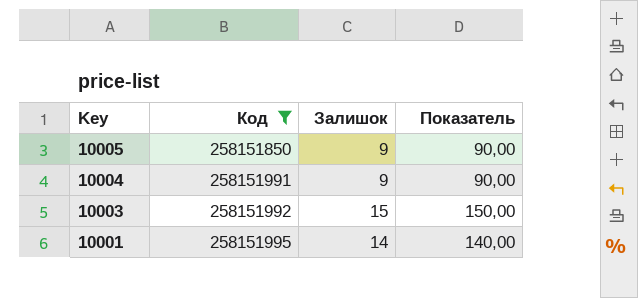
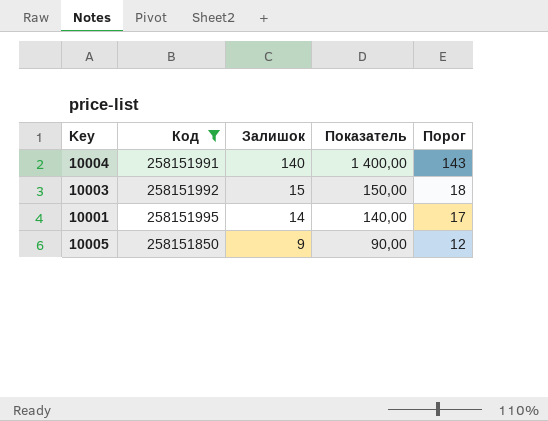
row order: Key descending -> Залишок descending
column Порог | formula: none -> [Залишок] + 3
10004 | Залишок: 9 -> 140
10004 | Показатель: 90,00 -> 1 400,00

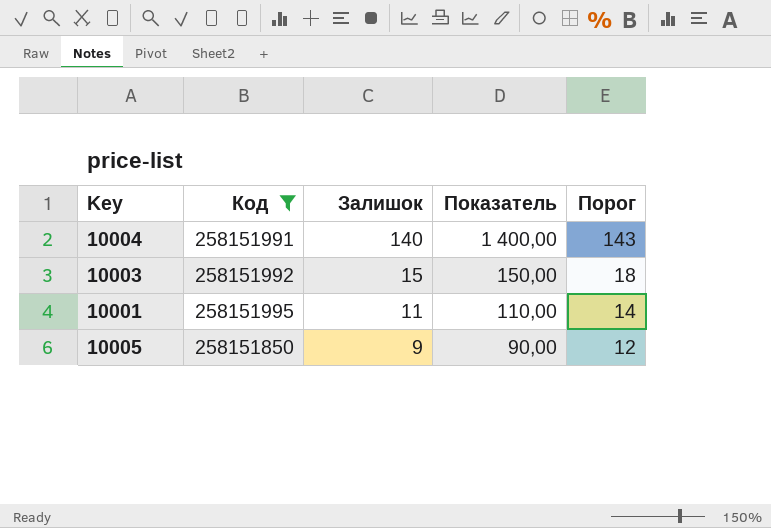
10001 | Залишок: 14 -> 11
10001 | Показатель: 140,00 -> 110,00
10001 | Порог: 17 -> 14

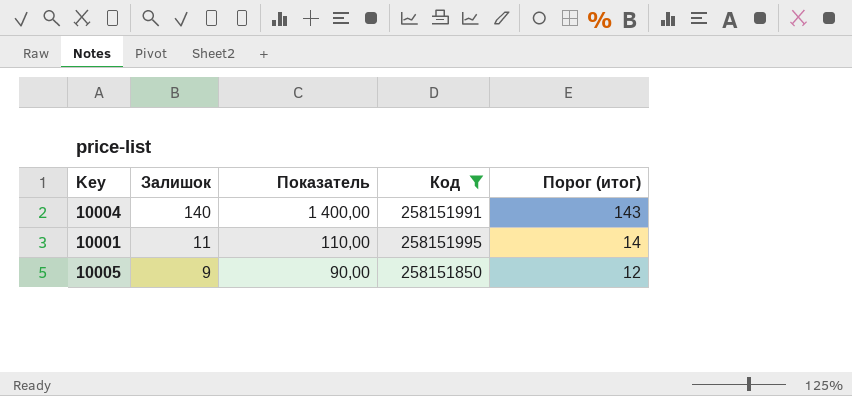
column Код | position: 2 -> 4
column name: Порог -> Порог (итог)
row 10003: 258151992 | 15 | 150,00 | 18 -> none

